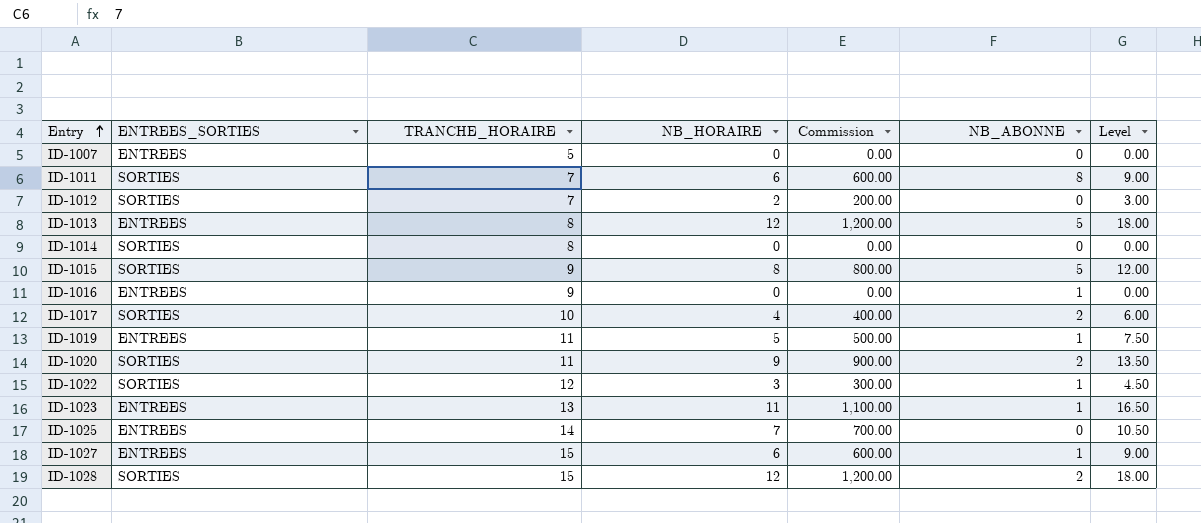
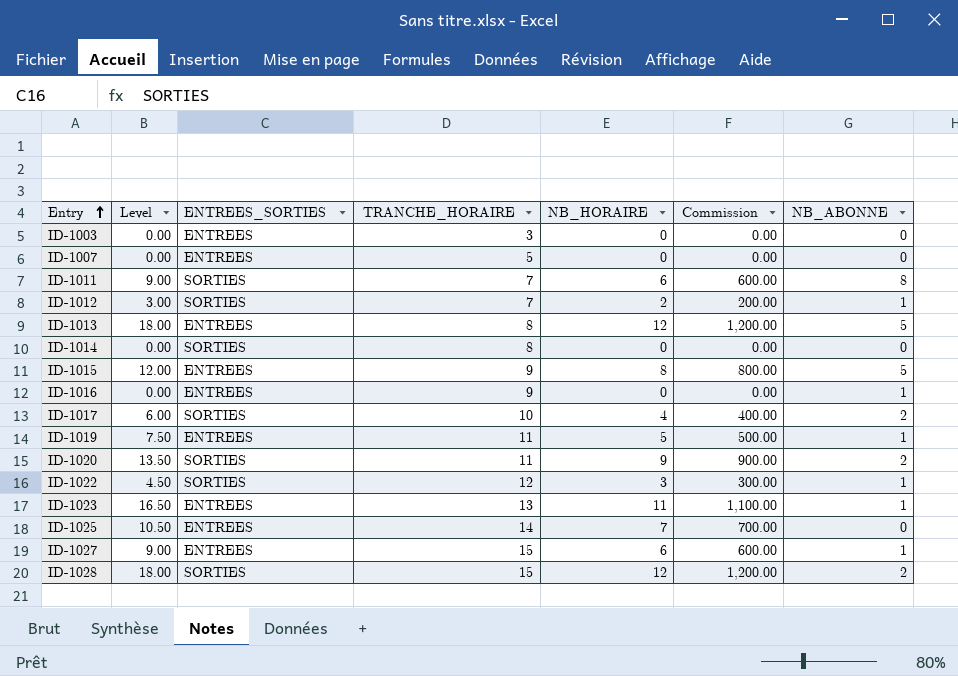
column Level | position: 7 -> 2
row ID-1003: none -> 0.00 | ENTREES | 3 | 0 | 0.00 | 0
ID-1012 | NB_ABONNE: 0 -> 1
ID-1015 | ENTREES_SORTIES: SORTIES -> ENTREES

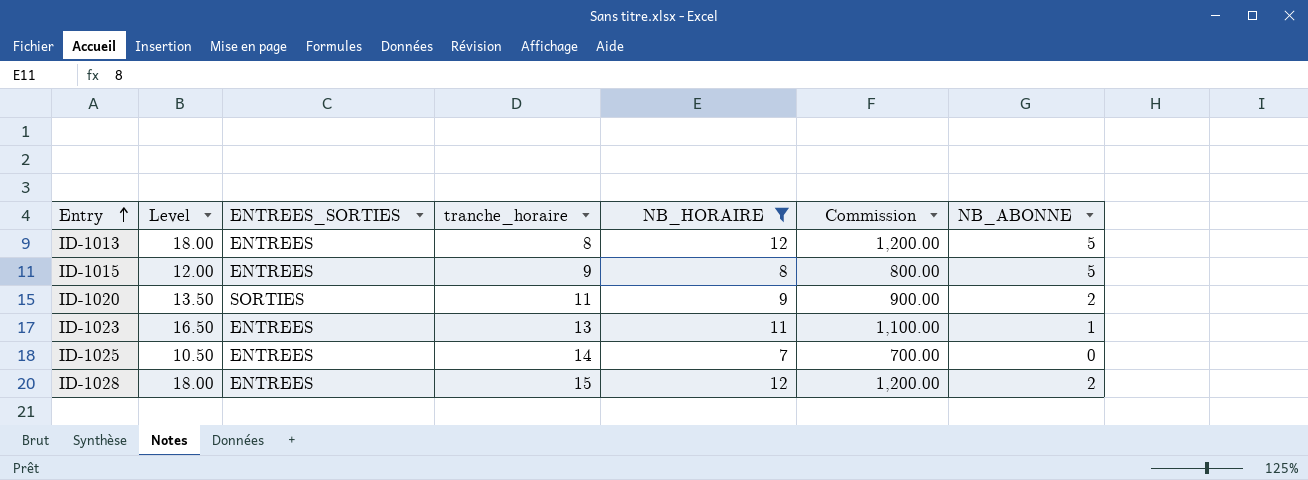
filter: none -> NB_HORAIRE >= 7
column name: TRANCHE_HORAIRE -> tranche_horaire
ID-1028 | ENTREES_SORTIES: SORTIES -> ENTREES

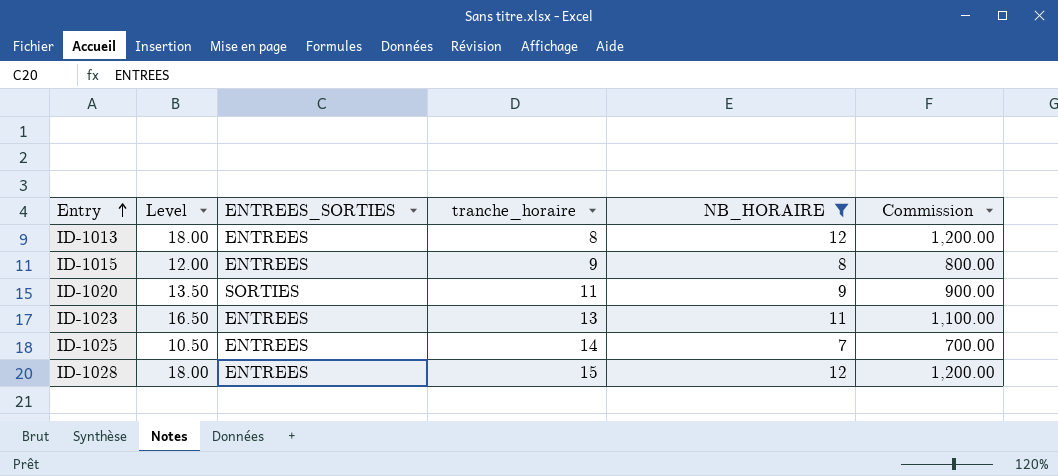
column NB_ABONNE | position: 7 -> none

